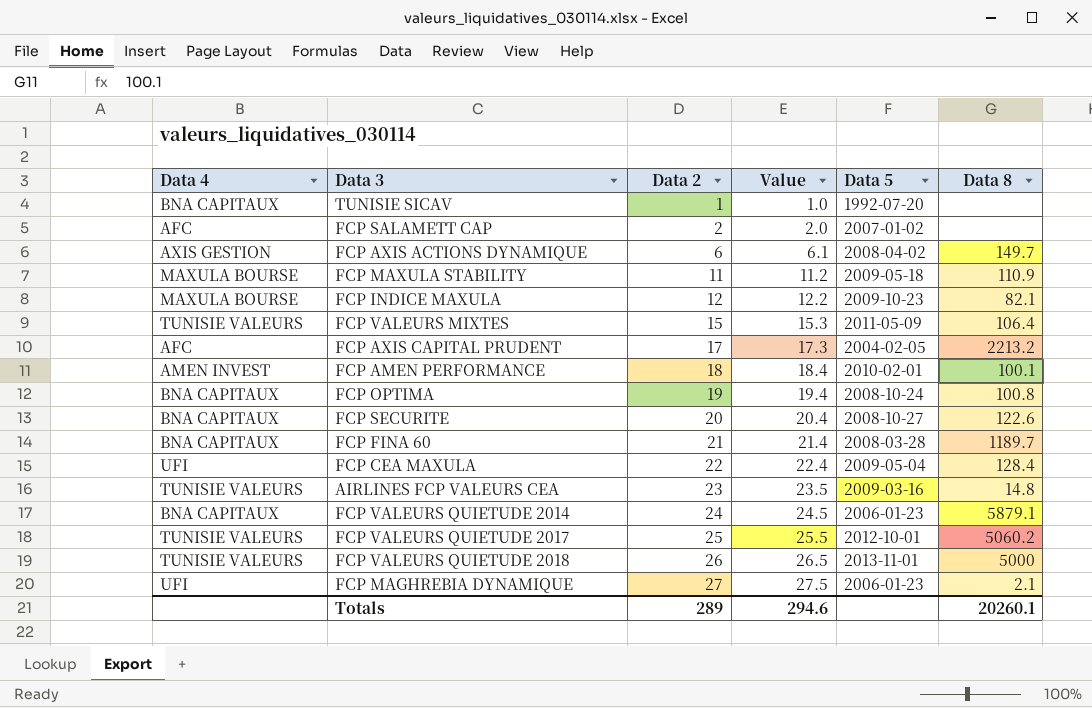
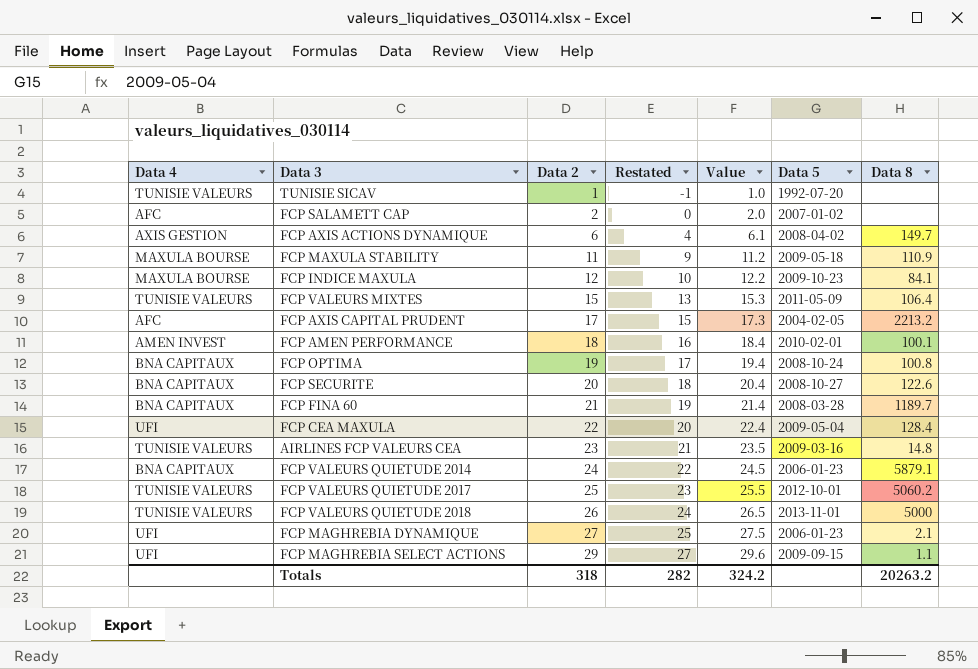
column Restated | formula: none -> [Data 2] - 2
TUNISIE SICAV | Data 4: BNA CAPITAUX -> TUNISIE VALEURS
FCP INDICE MAXULA | Data 8: 82.1 -> 84.1
row FCP MAGHREBIA SELECT ACTIONS: none -> UFI | 29 | 27 | 29.6 | 2009-09-15 | 1.1
Totals | Data 2: 289 -> 318
Totals | Value: 294.6 -> 324.2
Totals | Data 8: 20260.1 -> 20263.2

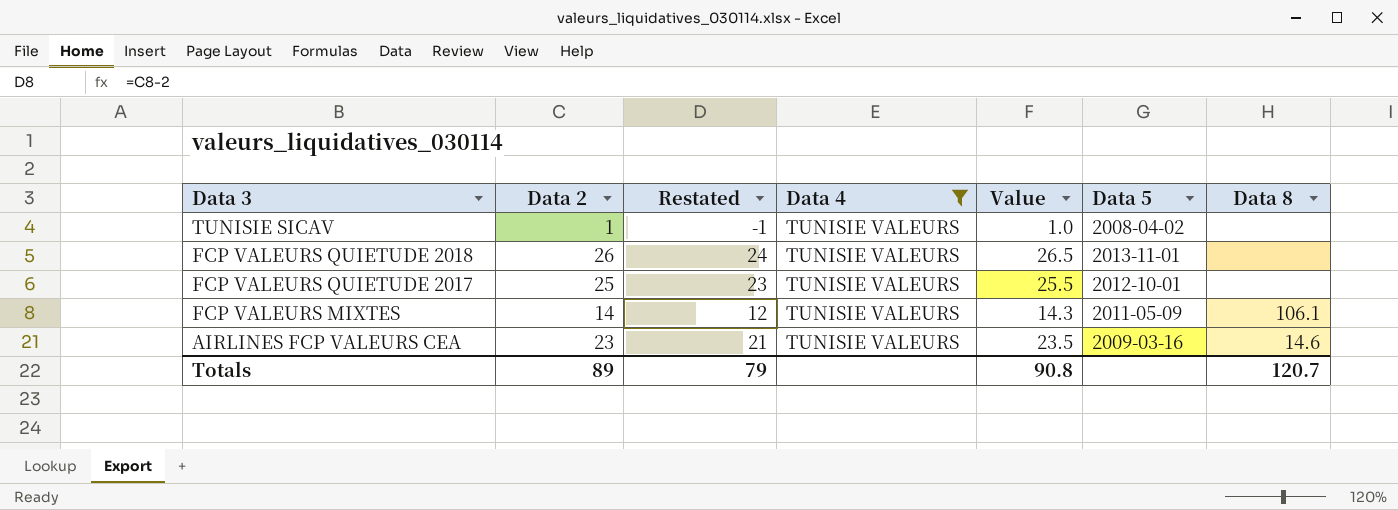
filter: none -> Data 4 = TUNISIE VALEURS
row order: Data 2 ascending -> Data 3 descending
column Data 4 | position: 1 -> 4
TUNISIE SICAV | Data 5: 1992-07-20 -> 2008-04-02
FCP VALEURS QUIETUDE 2018 | Data 8: 5000 -> none
FCP VALEURS QUIETUDE 2017 | Data 8: 5060.2 -> none
FCP VALEURS MIXTES | Data 2: 15 -> 14
FCP VALEURS MIXTES | Restated: 13 -> 12
FCP VALEURS MIXTES | Value: 15.3 -> 14.3
FCP VALEURS MIXTES | Data 8: 106.4 -> 106.1
AIRLINES FCP VALEURS CEA | Data 8: 14.8 -> 14.6
Totals | Data 2: 318 -> 89
Totals | Restated: 282 -> 79
Totals | Value: 324.2 -> 90.8
Totals | Data 8: 20263.2 -> 120.7

